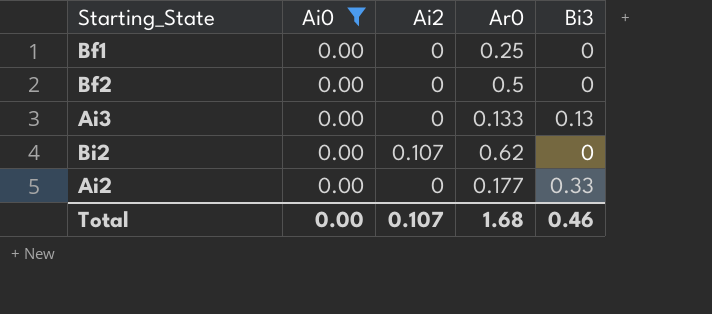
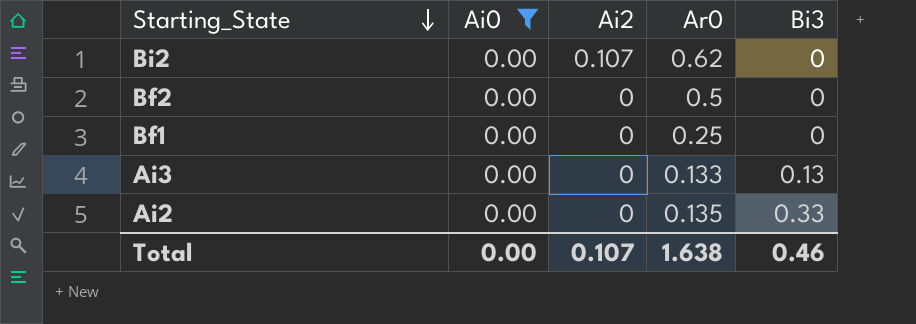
row order: none -> Starting_State descending
Ai2 | Ar0: 0.177 -> 0.135
Total | Ar0: 1.68 -> 1.638

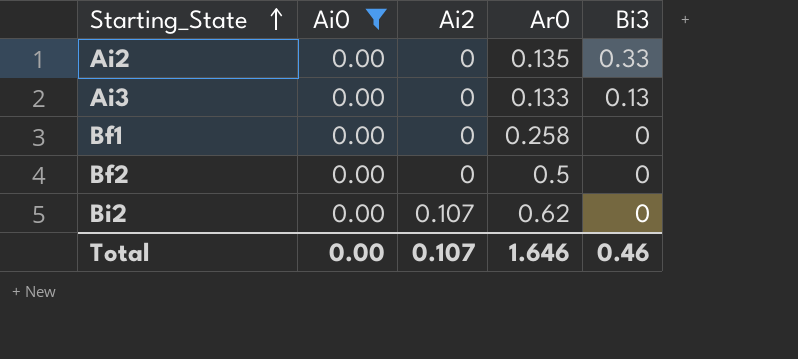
row order: Starting_State descending -> Starting_State ascending
Bf1 | Ar0: 0.25 -> 0.258
Total | Ar0: 1.638 -> 1.646

